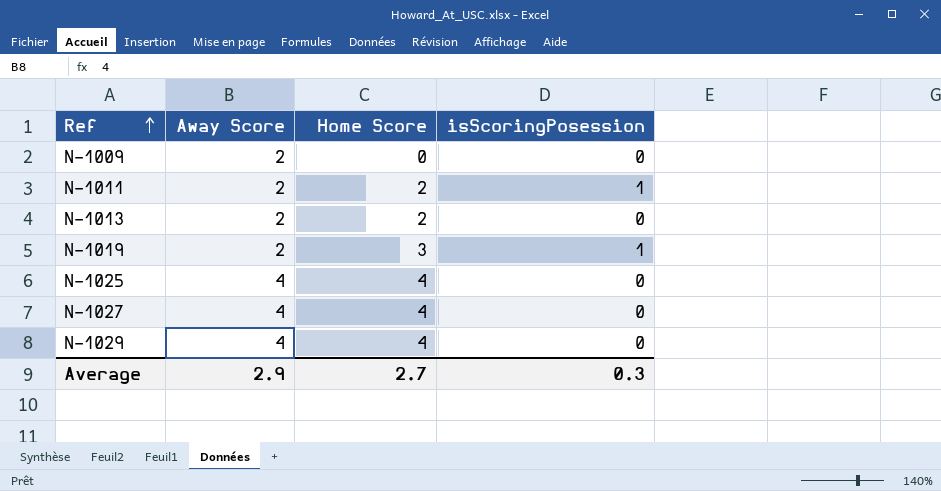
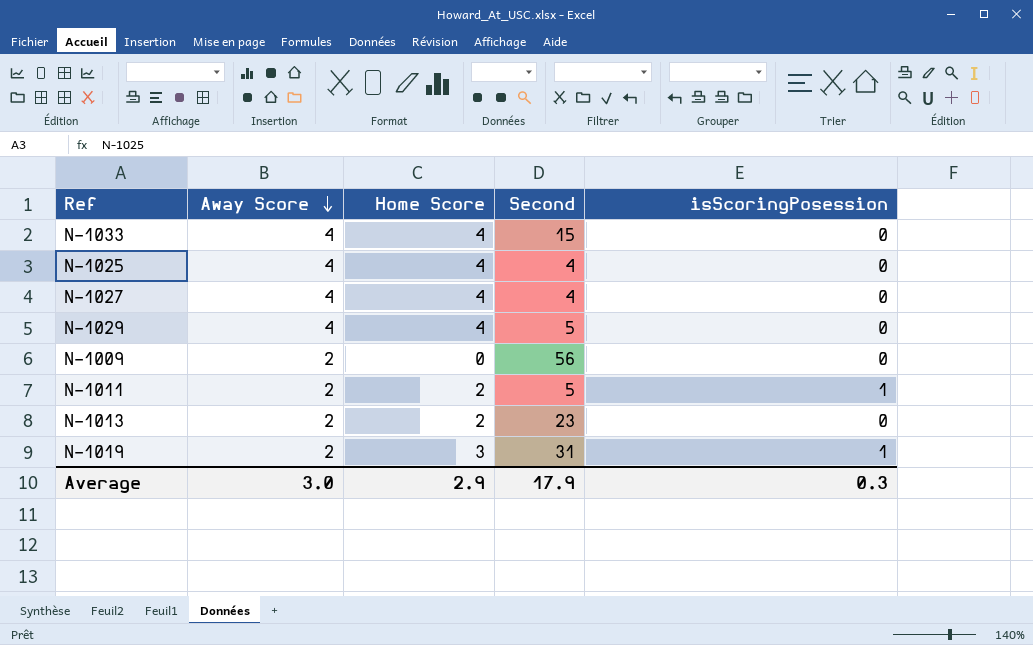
row order: Ref ascending -> Away Score descending
column Second | position: none -> 4
row N-1033: none -> 4 | 4 | 15 | 0
Average | Away Score: 2.9 -> 3.0
Average | Home Score: 2.7 -> 2.9

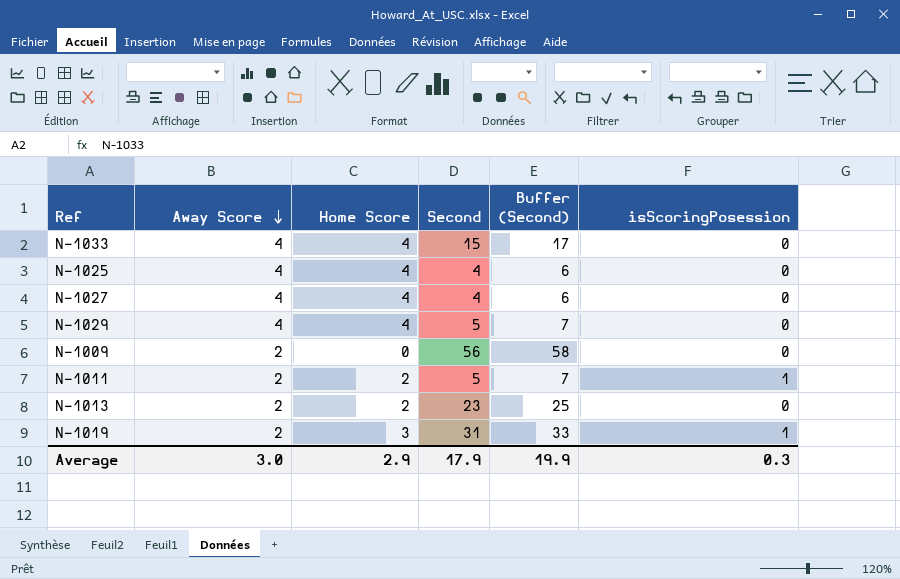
column Buffer (Second) | formula: none -> [Second] + 2

